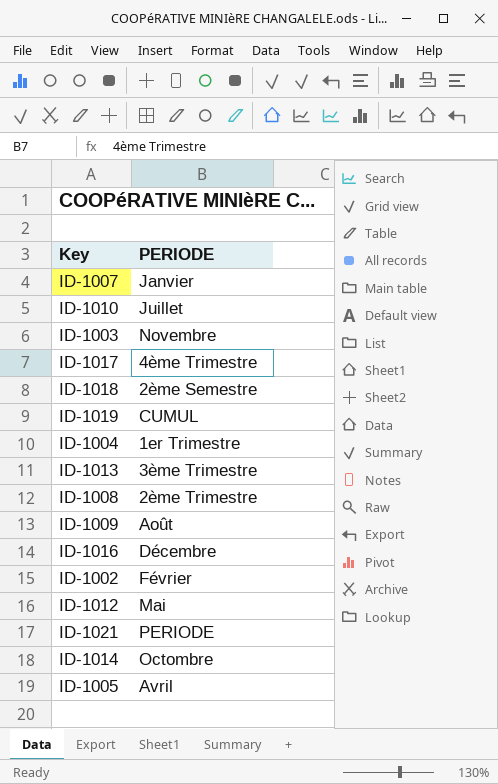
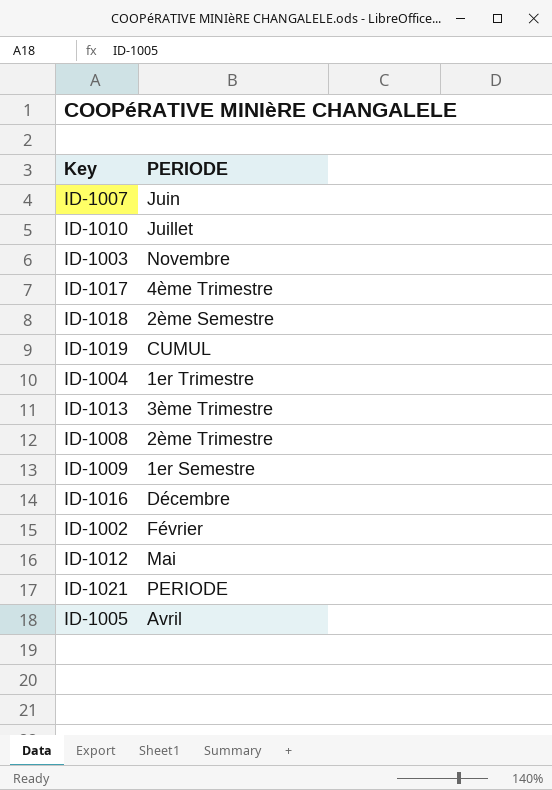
row ID-1014: Octombre -> none
ID-1007 | PERIODE: Janvier -> Juin
ID-1009 | PERIODE: Août -> 1er Semestre

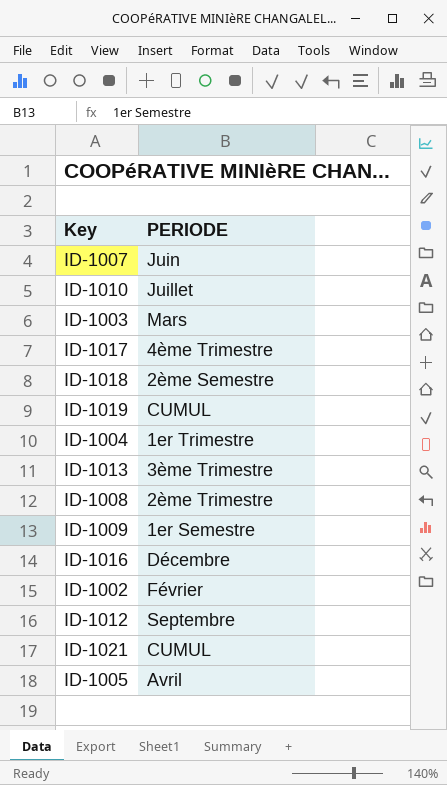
ID-1003 | PERIODE: Novembre -> Mars
ID-1012 | PERIODE: Mai -> Septembre
ID-1021 | PERIODE: PERIODE -> CUMUL

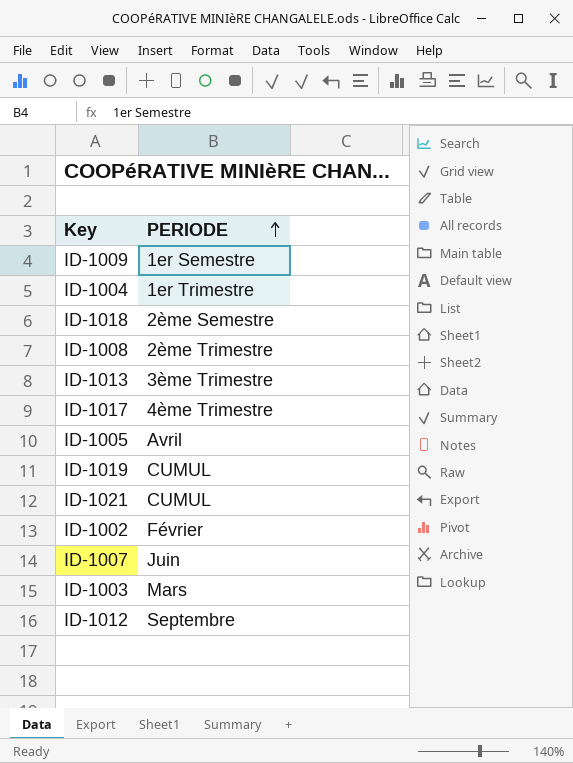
row order: none -> PERIODE ascending
row ID-1010: Juillet -> none
row ID-1016: Décembre -> none

